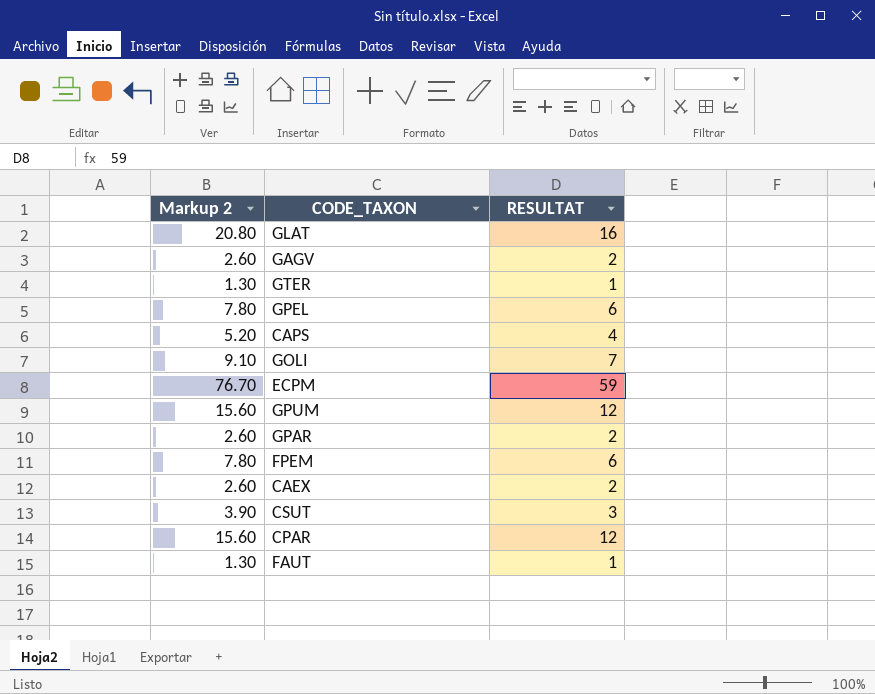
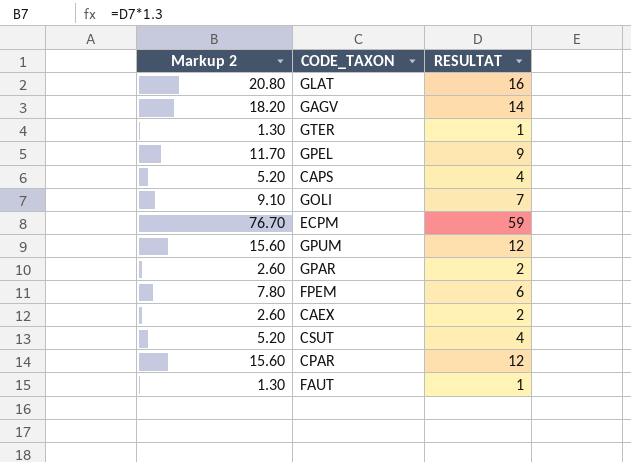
GAGV | Markup 2: 2.60 -> 18.20
GAGV | RESULTAT: 2 -> 14
GPEL | Markup 2: 7.80 -> 11.70
GPEL | RESULTAT: 6 -> 9
CSUT | Markup 2: 3.90 -> 5.20
CSUT | RESULTAT: 3 -> 4

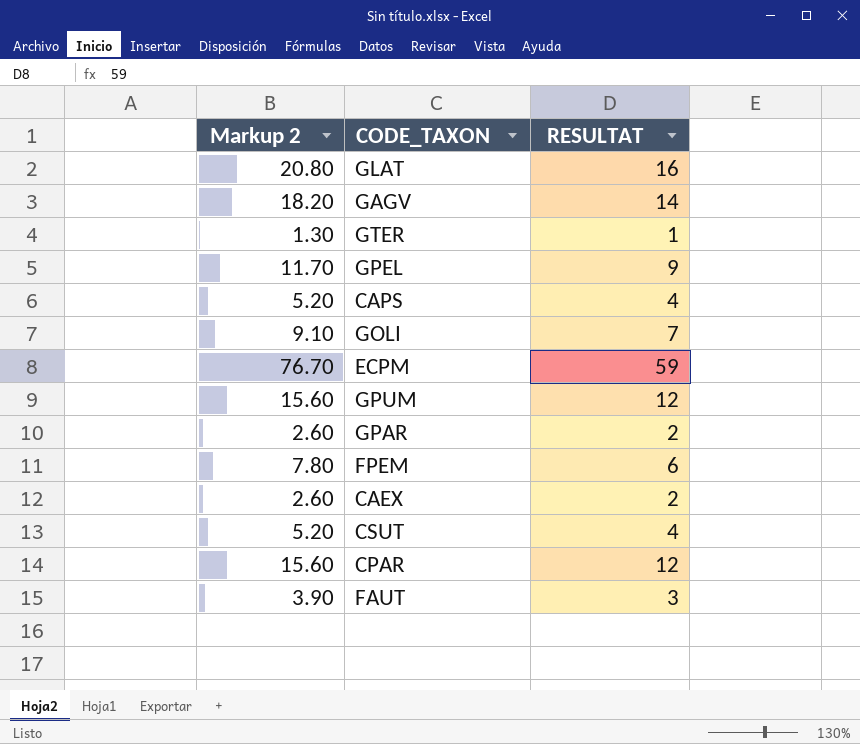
FAUT | Markup 2: 1.30 -> 3.90
FAUT | RESULTAT: 1 -> 3

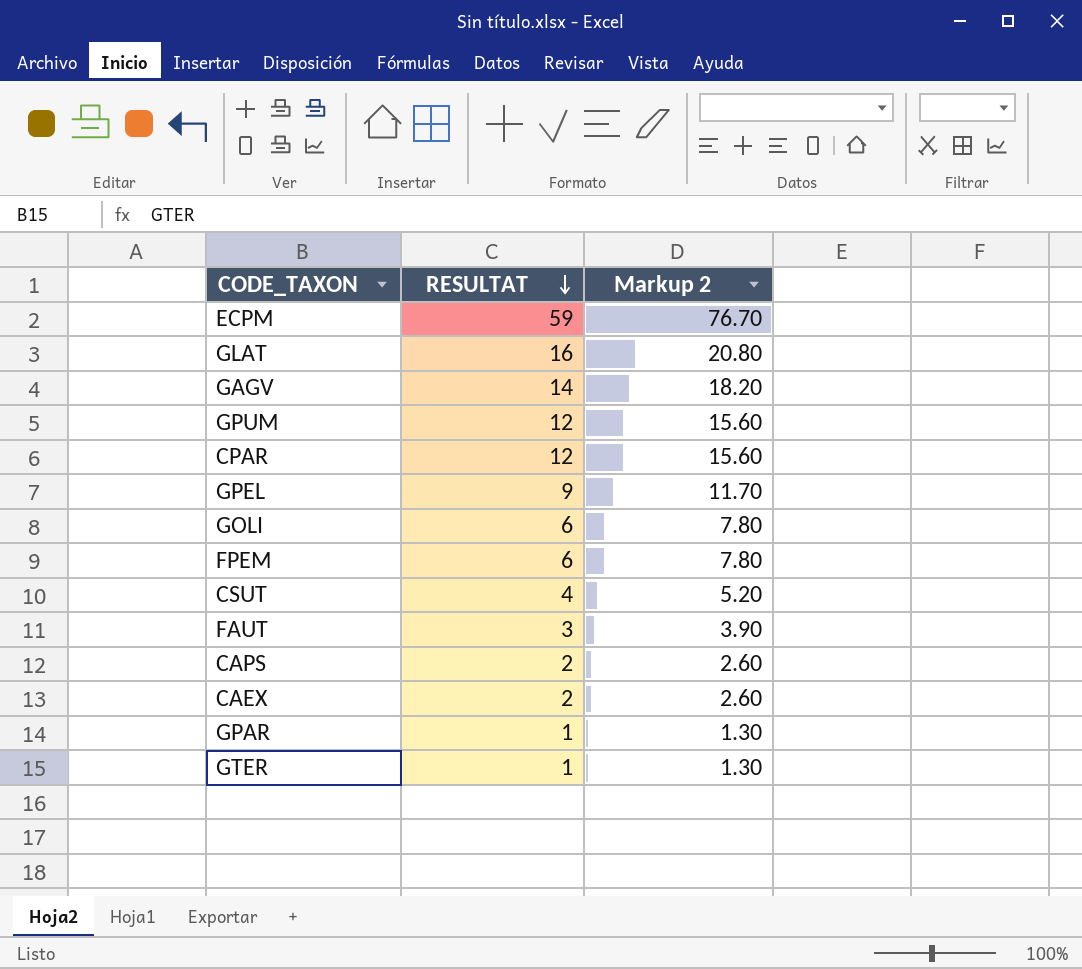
row order: none -> RESULTAT descending
column Markup 2 | position: 1 -> 3
GOLI | RESULTAT: 7 -> 6
GOLI | Markup 2: 9.10 -> 7.80
CAPS | RESULTAT: 4 -> 2
CAPS | Markup 2: 5.20 -> 2.60
GPAR | RESULTAT: 2 -> 1
GPAR | Markup 2: 2.60 -> 1.30

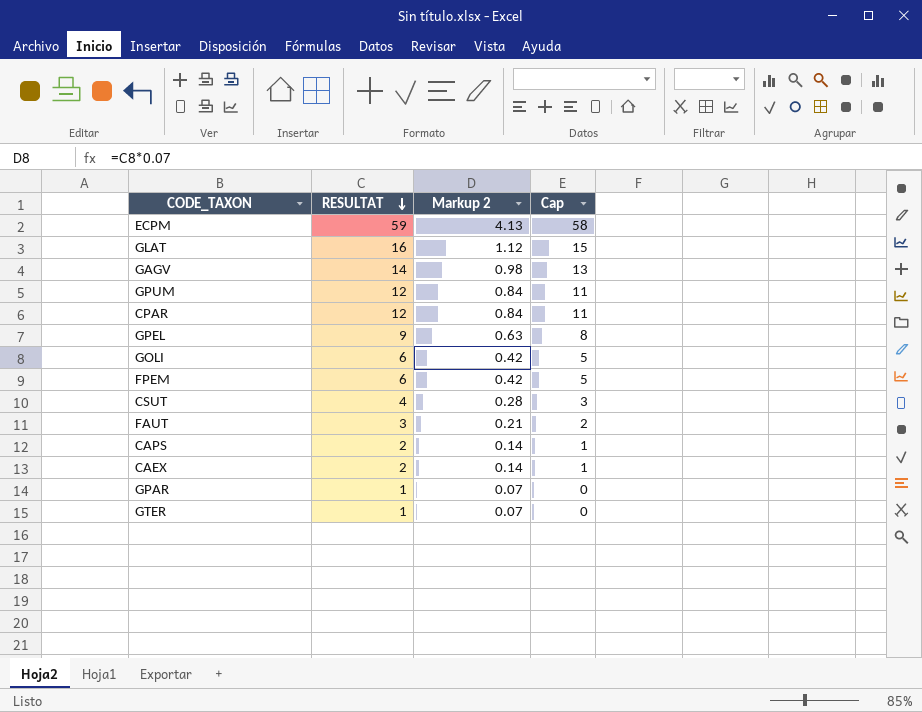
column Markup 2 | formula: [RESULTAT] * 1.3 -> [RESULTAT] * 0.07
column Cap | formula: none -> [RESULTAT] - 1

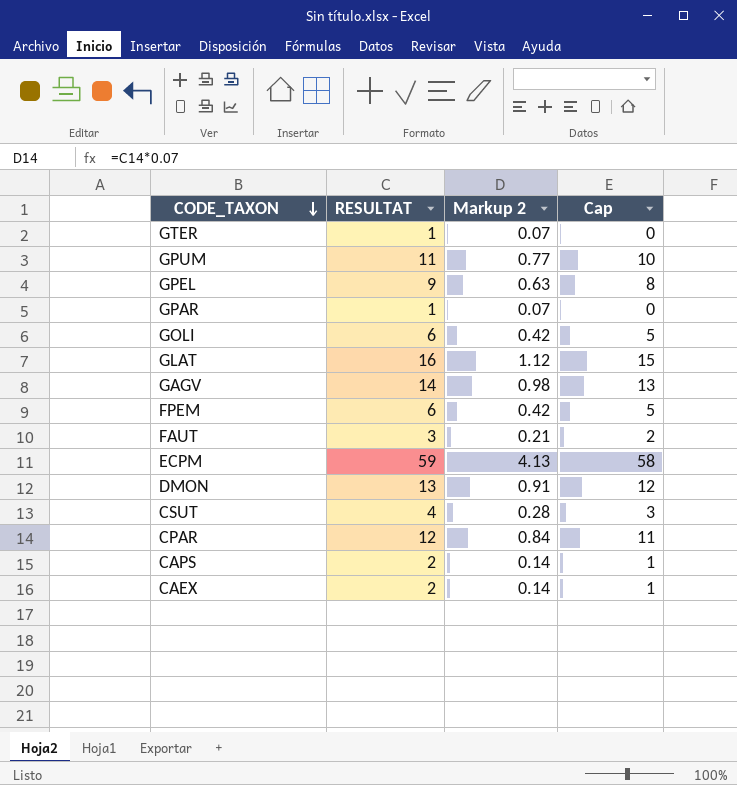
row order: RESULTAT descending -> CODE_TAXON descending
GPUM | RESULTAT: 12 -> 11
GPUM | Markup 2: 0.84 -> 0.77
GPUM | Cap: 11 -> 10
row DMON: none -> 13 | 0.91 | 12

